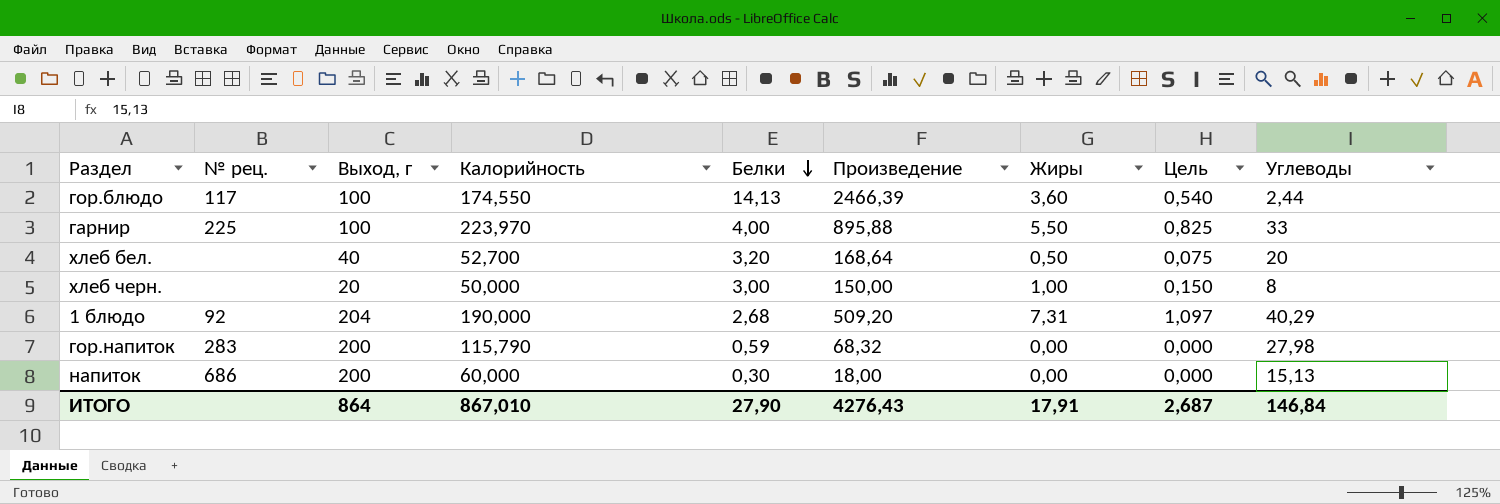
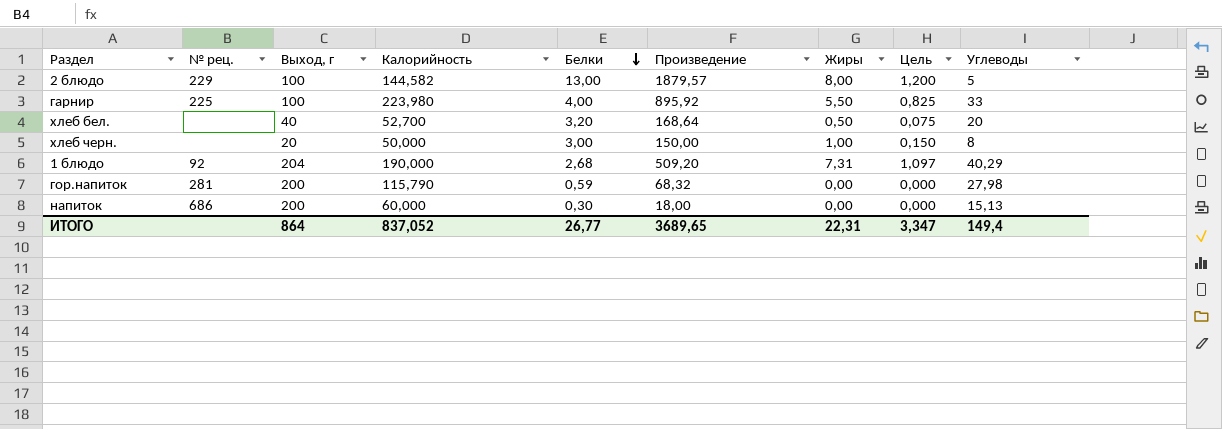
row гор.блюдо: 117 | 100 | 174,550 | 14,13 | 2466,39 | 3,60 | 0,540 | 2,44 -> none
row 2 блюдо: none -> 229 | 100 | 144,582 | 13,00 | 1879,57 | 8,00 | 1,200 | 5
гарнир | Калорийность: 223,970 -> 223,980
гарнир | Произведение: 895,88 -> 895,92
гор.напиток | № рец.: 283 -> 281
ИТОГО | Калорийность: 867,010 -> 837,052
ИТОГО | Белки: 27,90 -> 26,77
ИТОГО | Произведение: 4276,43 -> 3689,65
ИТОГО | Жиры: 17,91 -> 22,31
ИТОГО | Цель: 2,687 -> 3,347
ИТОГО | Углеводы: 146,84 -> 149,4

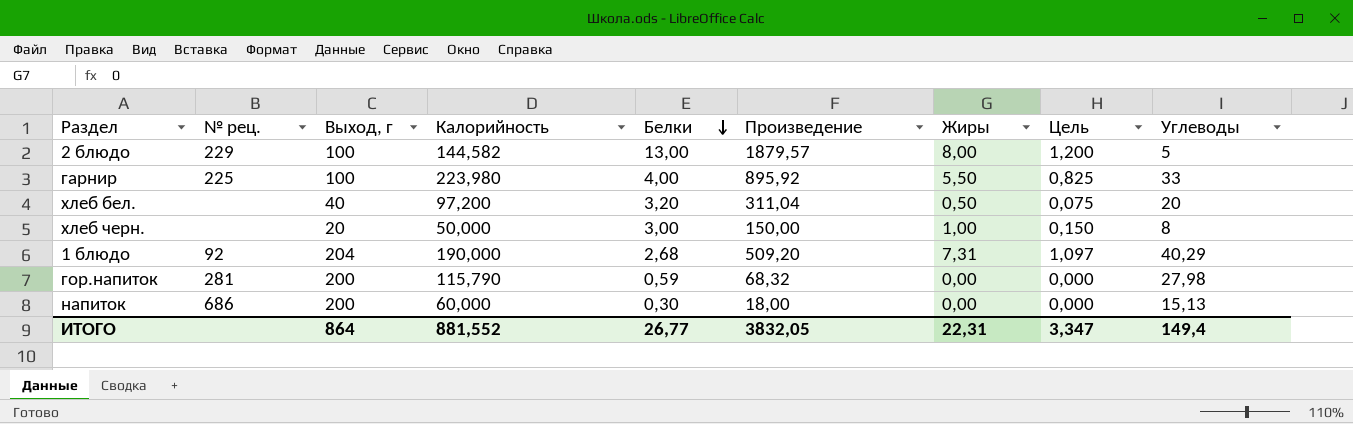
хлеб бел. | Калорийность: 52,700 -> 97,200
хлеб бел. | Произведение: 168,64 -> 311,04
ИТОГО | Калорийность: 837,052 -> 881,552
ИТОГО | Произведение: 3689,65 -> 3832,05

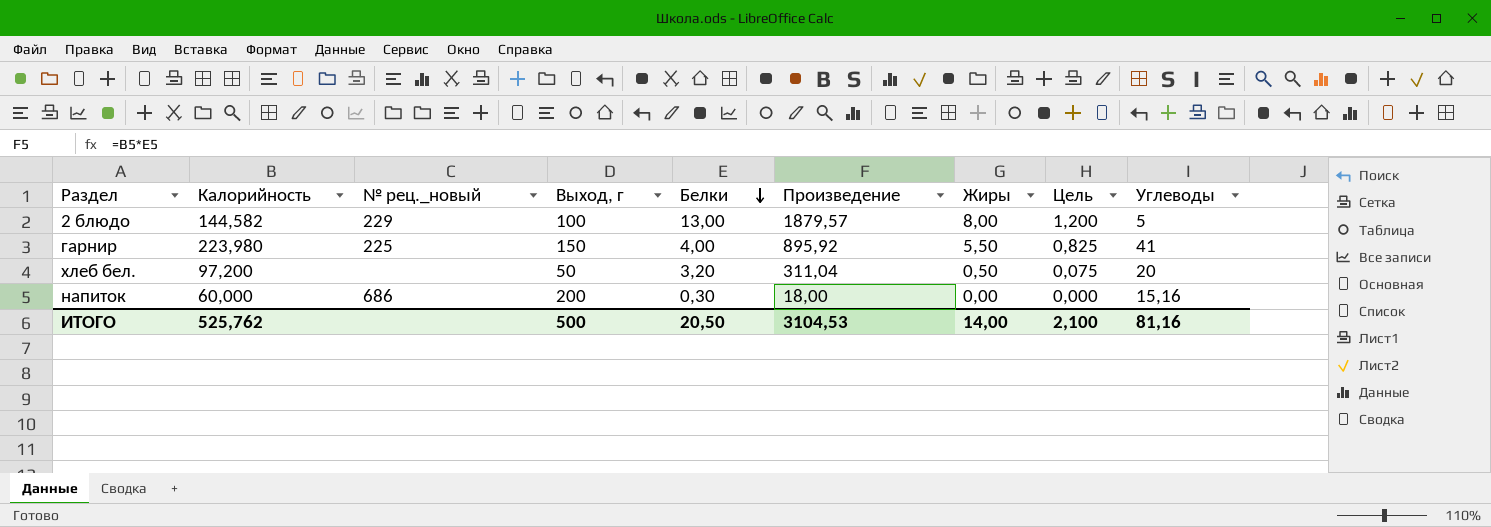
column Калорийность | position: 4 -> 2
column name: № рец. -> № рец._новый
row хлеб черн.: none | 20 | 50,000 | 3,00 | 150,00 | 1,00 | 0,150 | 8 -> none
row 1 блюдо: 92 | 204 | 190,000 | 2,68 | 509,20 | 7,31 | 1,097 | 40,29 -> none
row гор.напиток: 281 | 200 | 115,790 | 0,59 | 68,32 | 0,00 | 0,000 | 27,98 -> none
гарнир | Выход, г: 100 -> 150
гарнир | Углеводы: 33 -> 41
хлеб бел. | Выход, г: 40 -> 50
напиток | Углеводы: 15,13 -> 15,16
ИТОГО | Калорийность: 881,552 -> 525,762
ИТОГО | Выход, г: 864 -> 500
ИТОГО | Белки: 26,77 -> 20,50
ИТОГО | Произведение: 3832,05 -> 3104,53
ИТОГО | Жиры: 22,31 -> 14,00
ИТОГО | Цель: 3,347 -> 2,100
ИТОГО | Углеводы: 149,4 -> 81,16

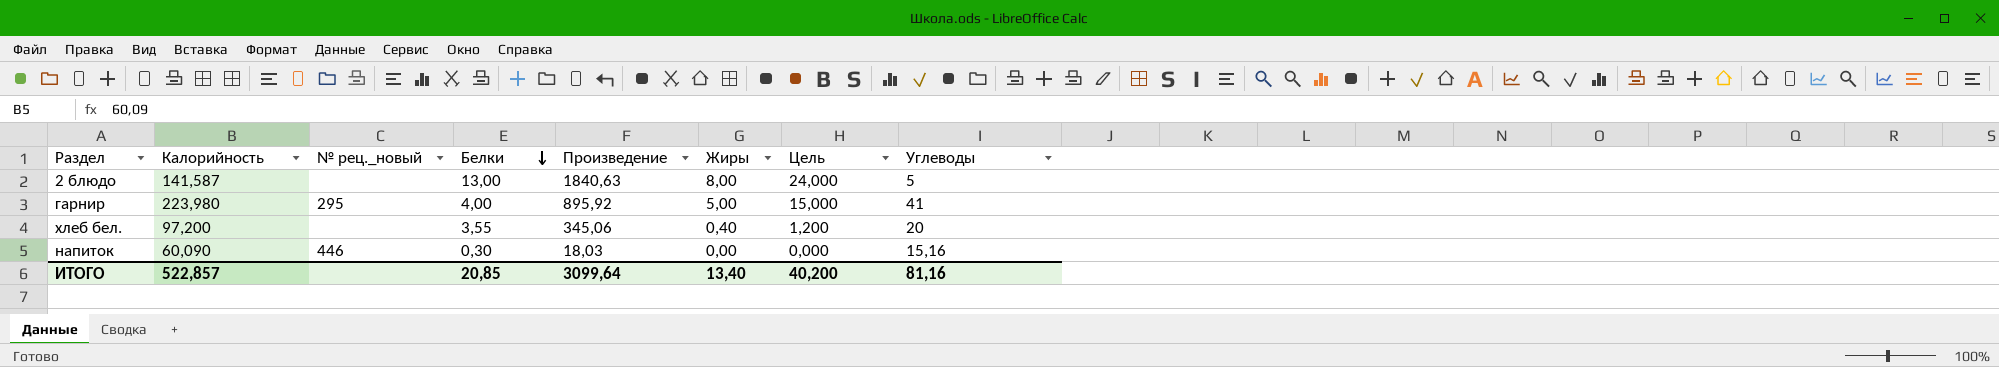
column Выход, г | position: 4 -> none
column Цель | formula: [Жиры] * 0,15 -> [Жиры] * 3
2 блюдо | Калорийность: 144,582 -> 141,587
2 блюдо | № рец._новый: 229 -> none
2 блюдо | Произведение: 1879,57 -> 1840,63
гарнир | № рец._новый: 225 -> 295
гарнир | Жиры: 5,50 -> 5,00
хлеб бел. | Белки: 3,20 -> 3,55
хлеб бел. | Произведение: 311,04 -> 345,06
хлеб бел. | Жиры: 0,50 -> 0,40
напиток | Калорийность: 60,000 -> 60,090
напиток | № рец._новый: 686 -> 446
напиток | Произведение: 18,00 -> 18,03
ИТОГО | Калорийность: 525,762 -> 522,857
ИТОГО | Белки: 20,50 -> 20,85
ИТОГО | Произведение: 3104,53 -> 3099,64
ИТОГО | Жиры: 14,00 -> 13,40
ИТОГО | Цель: 2,100 -> 40,200

